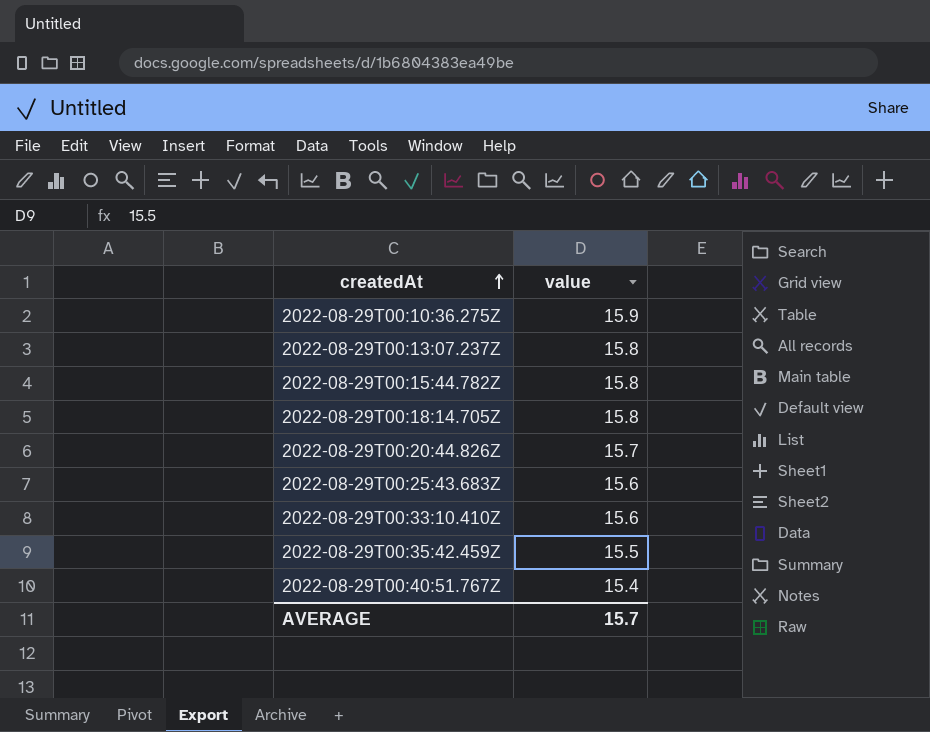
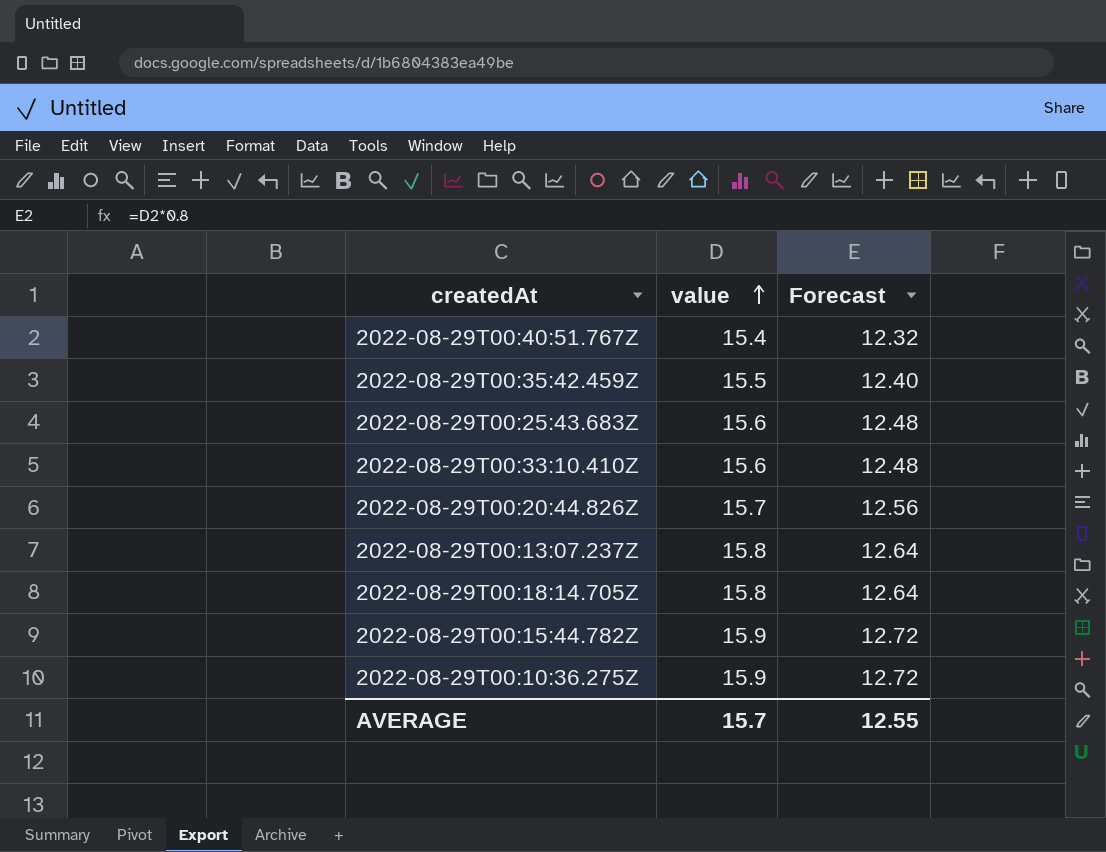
row order: createdAt ascending -> value ascending
column Forecast | formula: none -> [value] * 0.8
2022-08-29T00:15:44.782Z | value: 15.8 -> 15.9

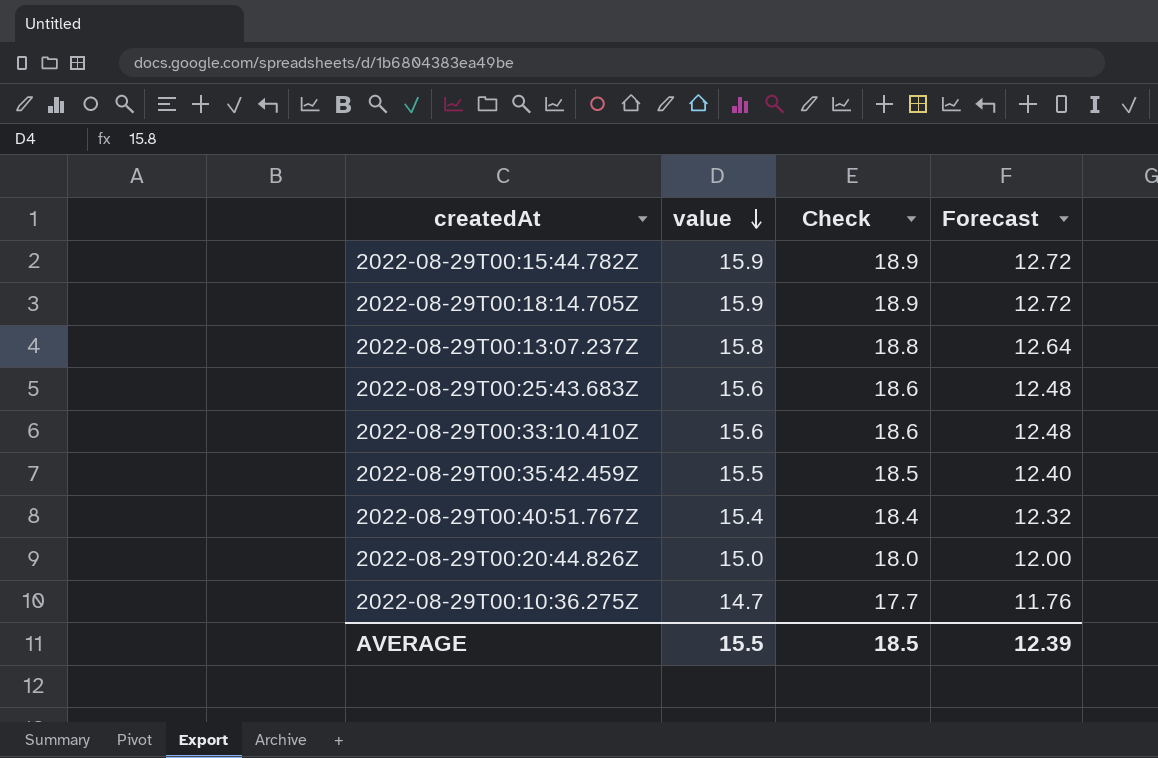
row order: value ascending -> value descending
column Check | formula: none -> [value] + 3
2022-08-29T00:18:14.705Z | value: 15.8 -> 15.9
2022-08-29T00:18:14.705Z | Forecast: 12.64 -> 12.72
2022-08-29T00:20:44.826Z | value: 15.7 -> 15.0
2022-08-29T00:20:44.826Z | Forecast: 12.56 -> 12.00
2022-08-29T00:10:36.275Z | value: 15.9 -> 14.7
2022-08-29T00:10:36.275Z | Forecast: 12.72 -> 11.76
AVERAGE | value: 15.7 -> 15.5
AVERAGE | Forecast: 12.55 -> 12.39

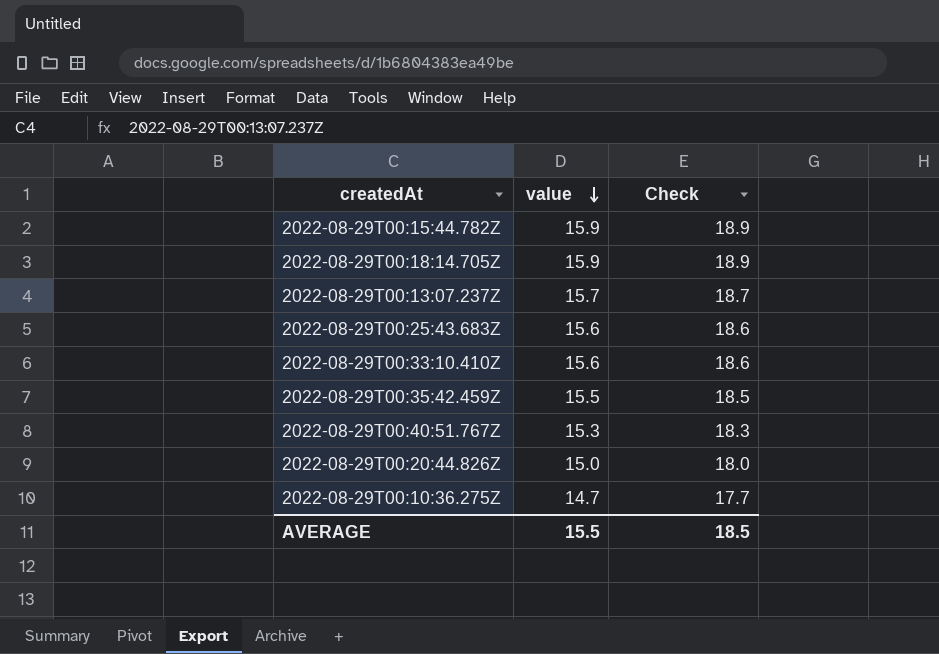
column Forecast | formula: [value] * 0.8 -> none
2022-08-29T00:13:07.237Z | value: 15.8 -> 15.7
2022-08-29T00:13:07.237Z | Check: 18.8 -> 18.7
2022-08-29T00:40:51.767Z | value: 15.4 -> 15.3
2022-08-29T00:40:51.767Z | Check: 18.4 -> 18.3

